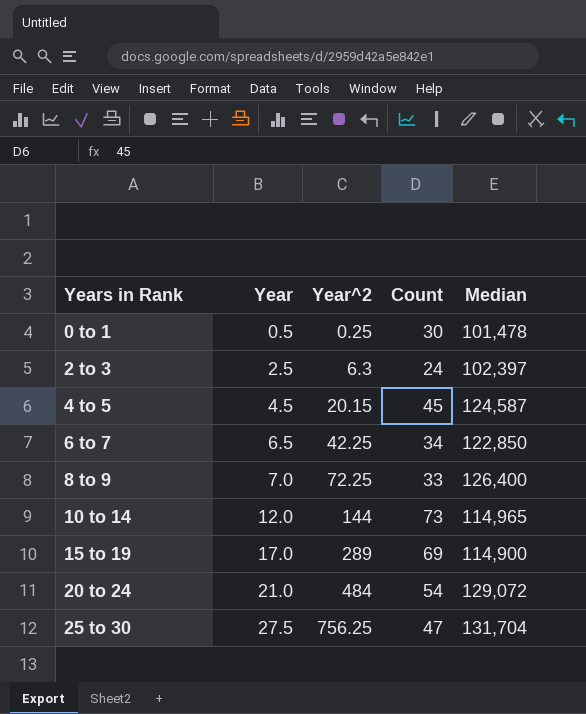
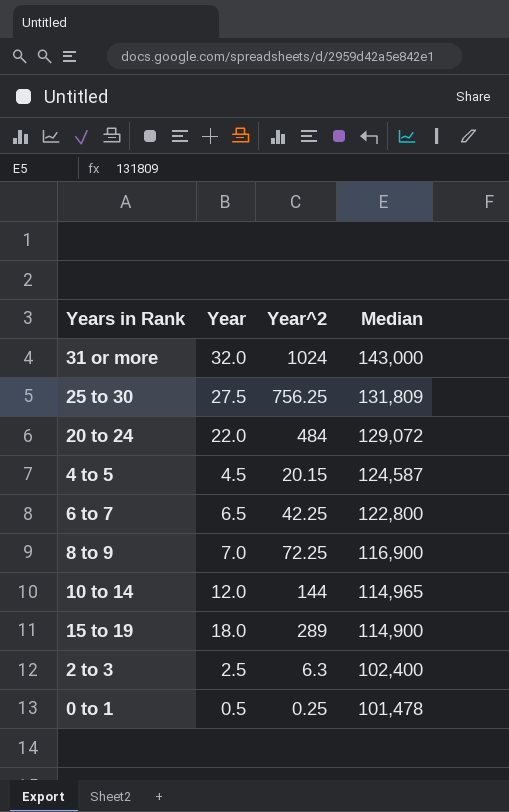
row order: Years in Rank ascending -> Median descending
column Count | position: 4 -> none
row 31 or more: none -> 32.0 | 1024 | 143,000
25 to 30 | Median: 131,704 -> 131,809
20 to 24 | Year: 21.0 -> 22.0
6 to 7 | Median: 122,850 -> 122,800
8 to 9 | Median: 126,400 -> 116,900
15 to 19 | Year: 17.0 -> 18.0
2 to 3 | Median: 102,397 -> 102,400

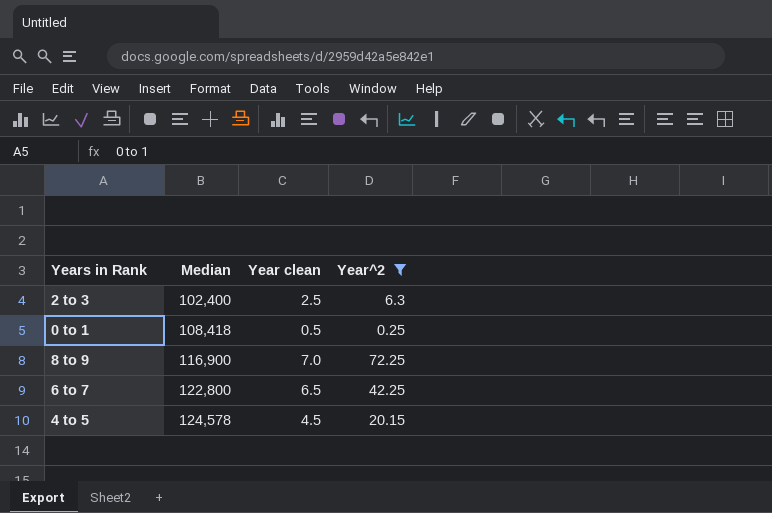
filter: none -> Year^2 <= 72.25
row order: Median descending -> Median ascending
column Median | position: 4 -> 2
column name: Year -> Year clean
0 to 1 | Median: 101,478 -> 108,418
4 to 5 | Median: 124,587 -> 124,578

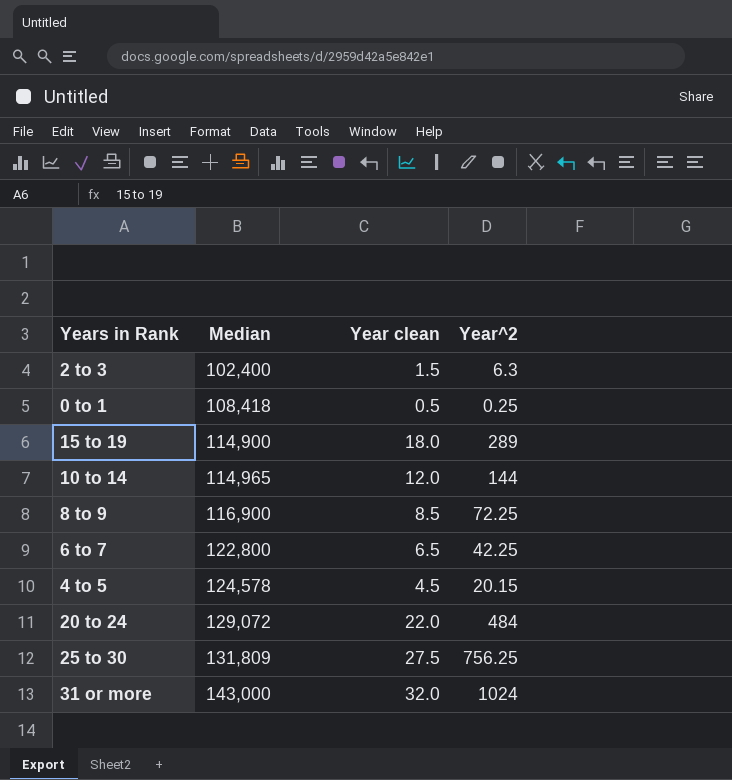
filter: Year^2 <= 72.25 -> none
2 to 3 | Year clean: 2.5 -> 1.5
8 to 9 | Year clean: 7.0 -> 8.5

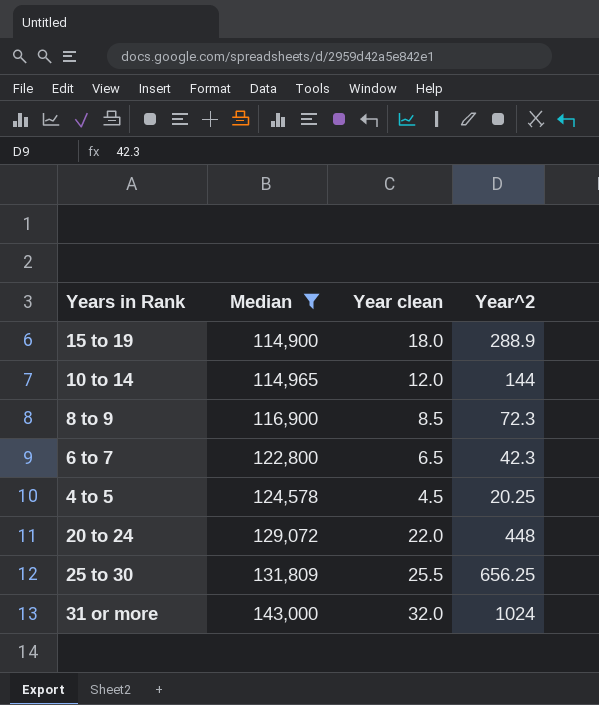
filter: none -> Median >= 114,900
15 to 19 | Year^2: 289 -> 288.9
8 to 9 | Year^2: 72.25 -> 72.3
6 to 7 | Year^2: 42.25 -> 42.3
4 to 5 | Year^2: 20.15 -> 20.25
20 to 24 | Year^2: 484 -> 448
25 to 30 | Year clean: 27.5 -> 25.5
25 to 30 | Year^2: 756.25 -> 656.25

